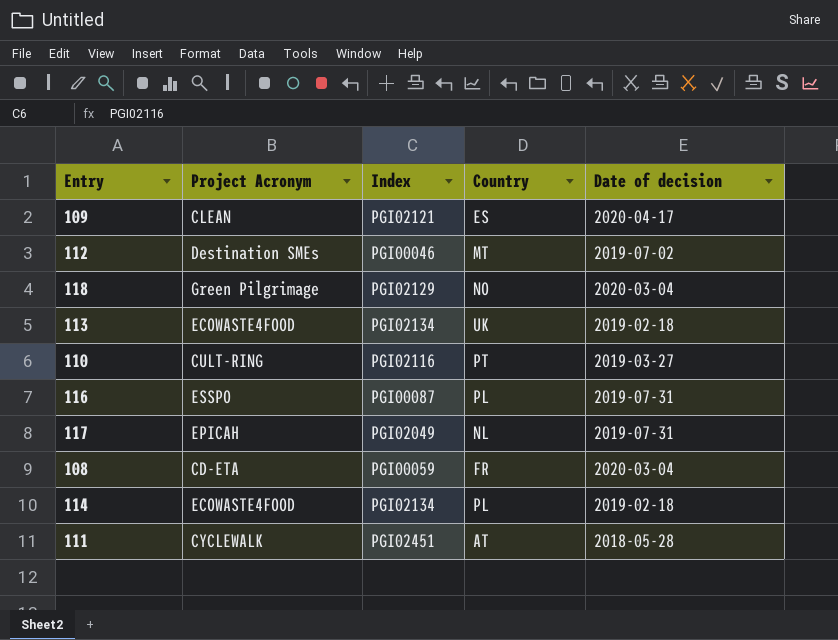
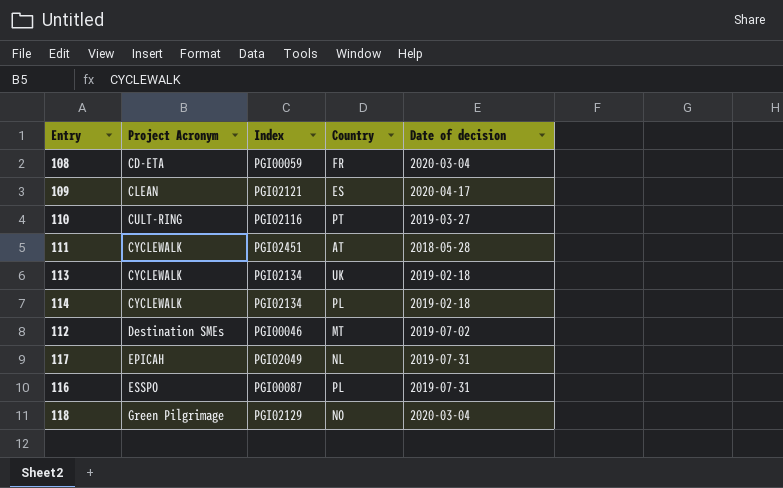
row order: none -> Project Acronym ascending
113 | Project Acronym: ECOWASTE4FOOD -> CYCLEWALK
114 | Project Acronym: ECOWASTE4FOOD -> CYCLEWALK

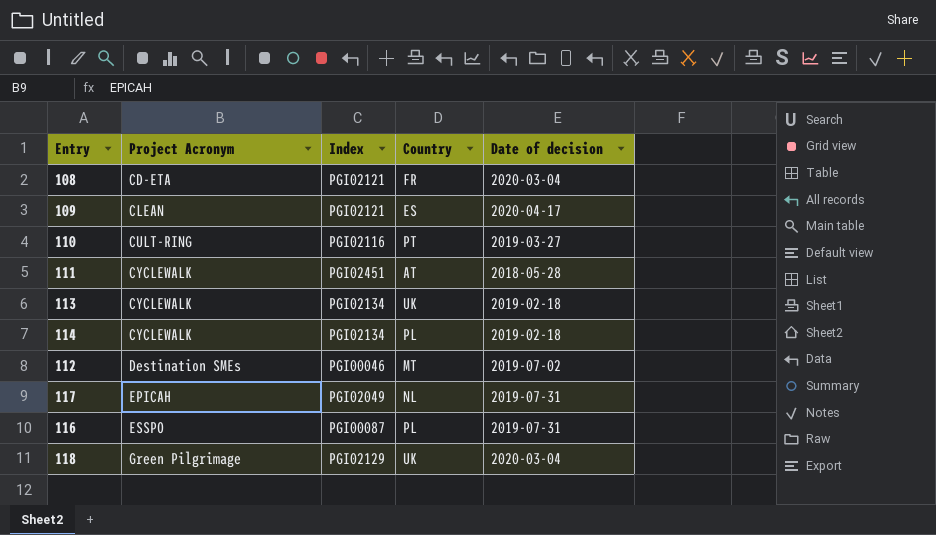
108 | Index: PGI00059 -> PGI02121
118 | Country: NO -> UK

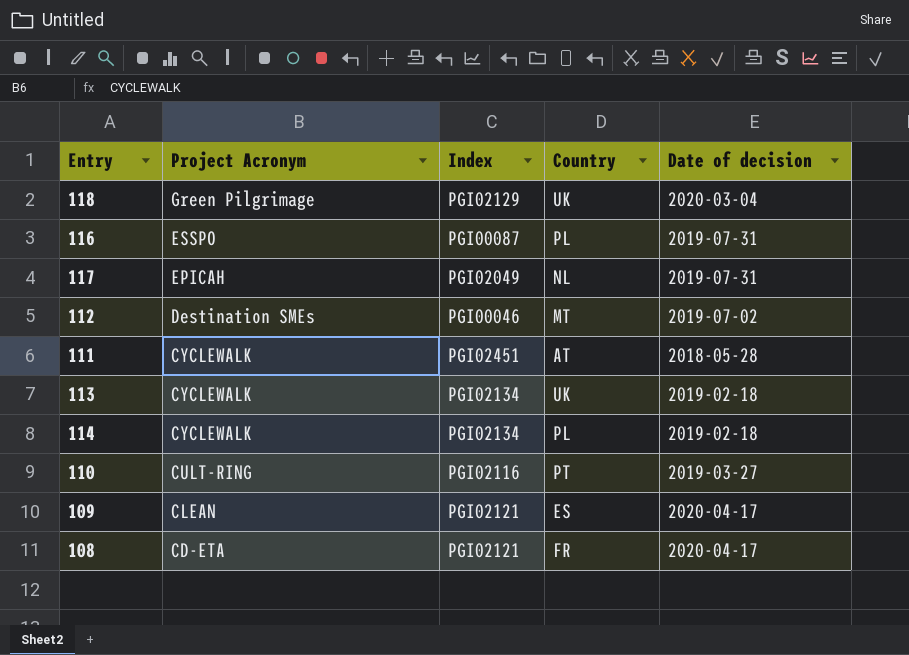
row order: Project Acronym ascending -> Project Acronym descending
108 | Date of decision: 2020-03-04 -> 2020-04-17

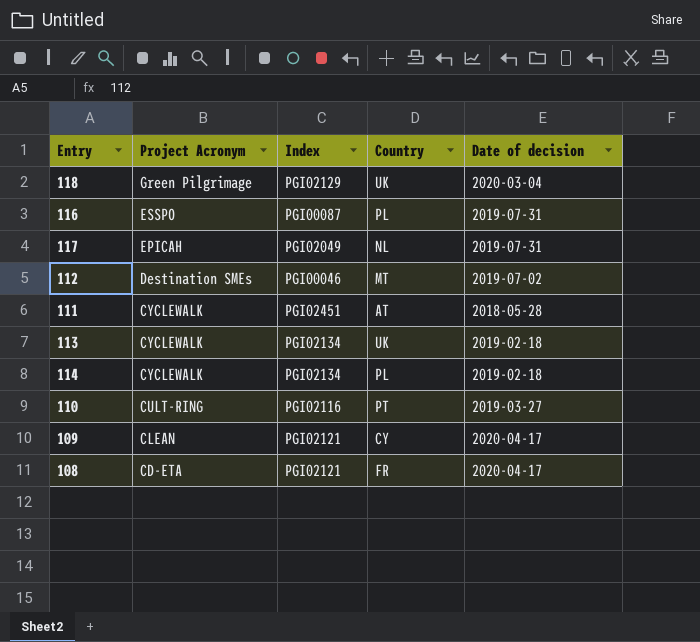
109 | Country: ES -> CY

